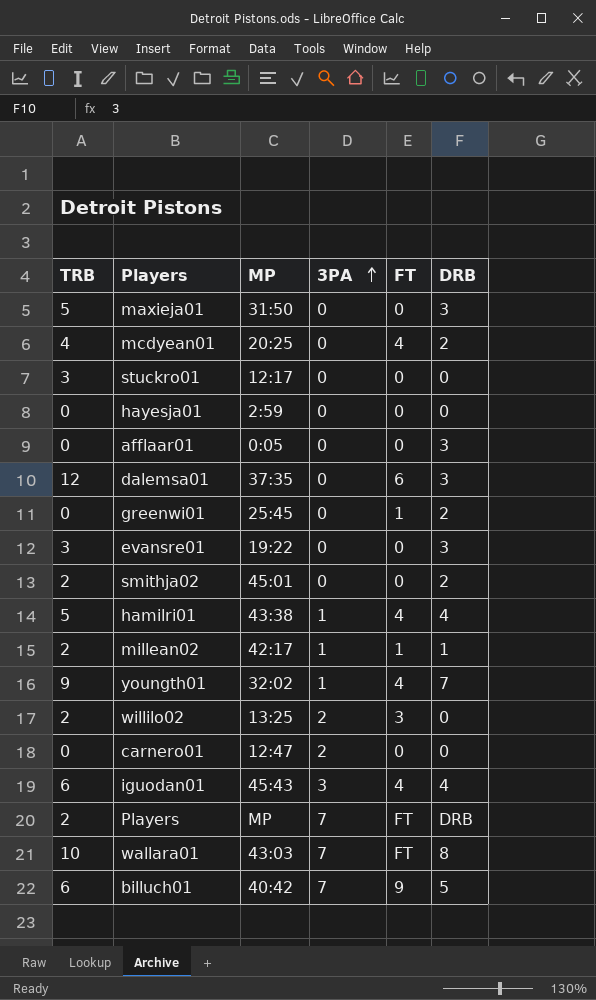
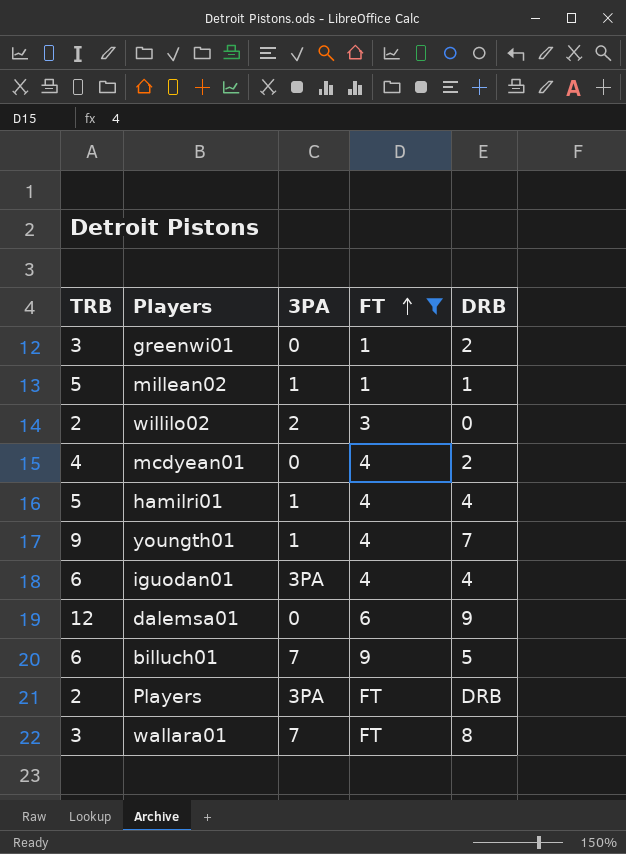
filter: none -> FT != 0
row order: 3PA ascending -> FT ascending
column MP | position: 3 -> none
greenwi01 | TRB: 0 -> 3
millean02 | TRB: 2 -> 5
iguodan01 | 3PA: 3 -> 3PA
dalemsa01 | DRB: 3 -> 9
Players | 3PA: 7 -> 3PA
wallara01 | TRB: 10 -> 3

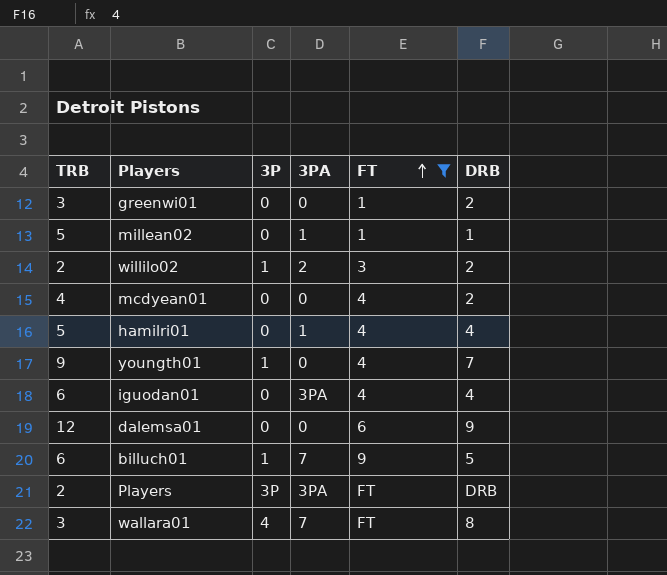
column 3P | position: none -> 3
willilo02 | DRB: 0 -> 2
youngth01 | 3PA: 1 -> 0

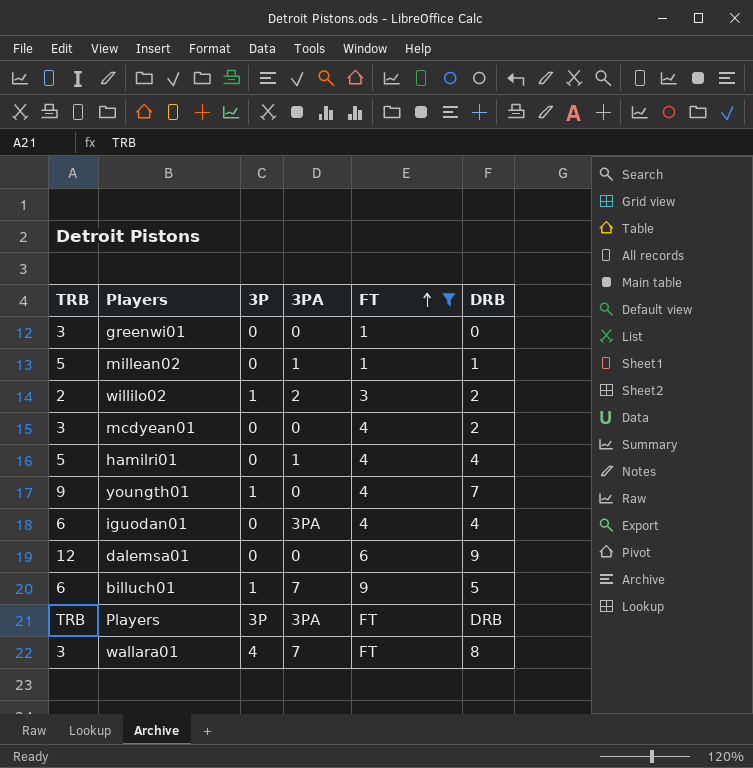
greenwi01 | DRB: 2 -> 0
mcdyean01 | TRB: 4 -> 3
Players | TRB: 2 -> TRB

